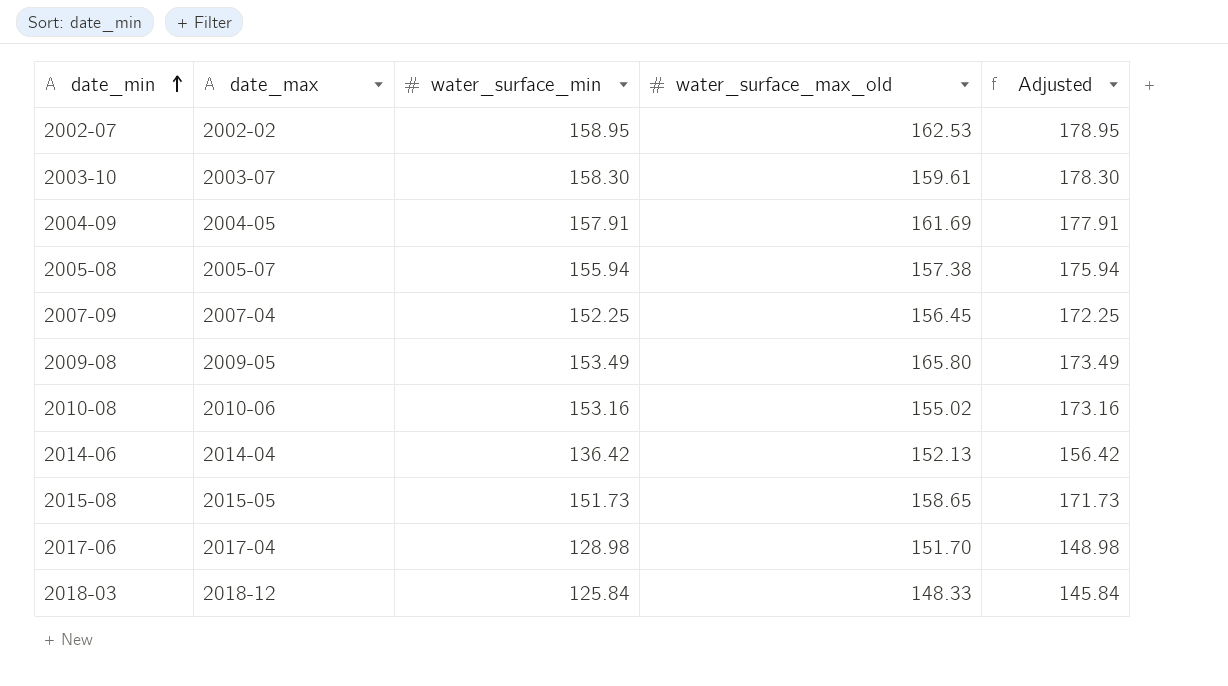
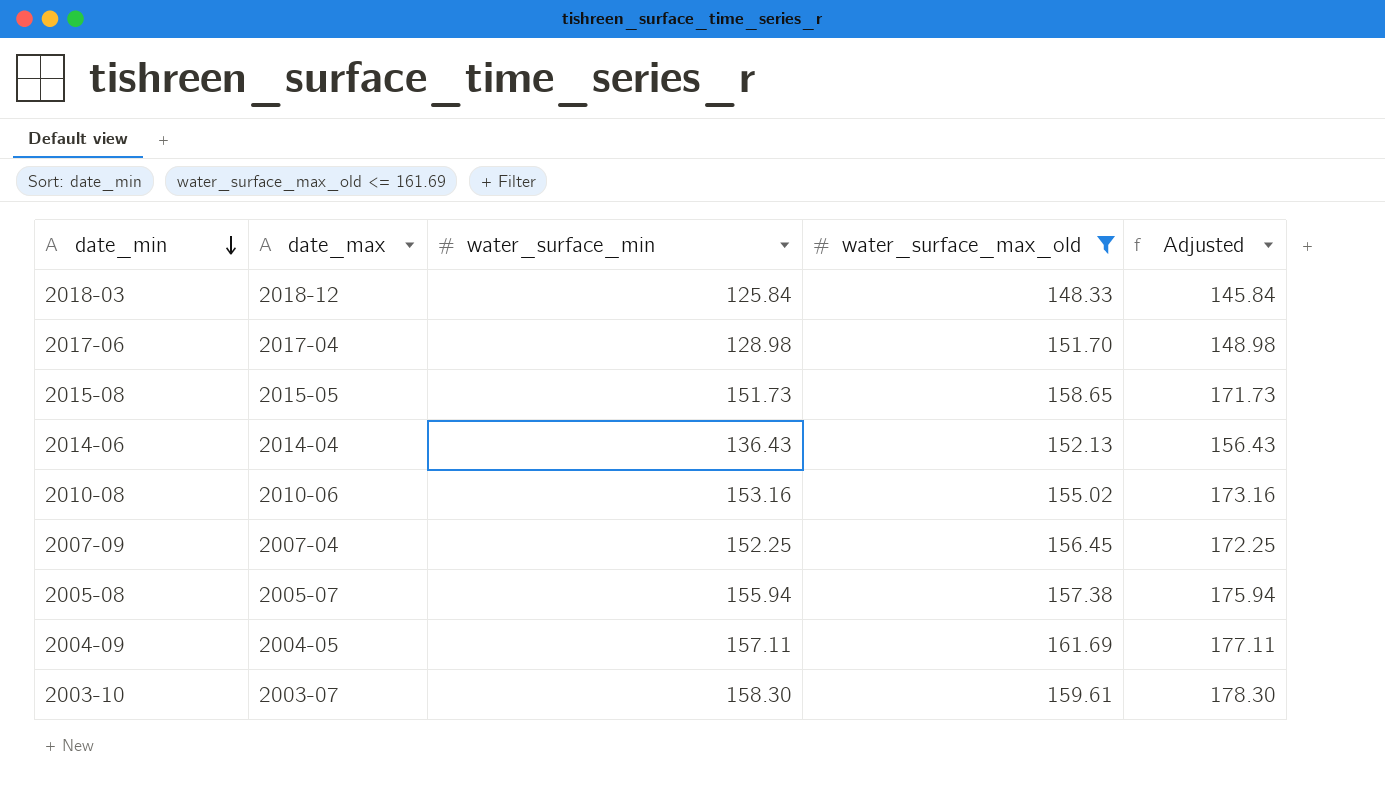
filter: none -> water_surface_max_old <= 161.69
row order: date_min ascending -> date_min descending
2014-06 | water_surface_min: 136.42 -> 136.43
2014-06 | Adjusted: 156.42 -> 156.43
2004-09 | water_surface_min: 157.91 -> 157.11
2004-09 | Adjusted: 177.91 -> 177.11

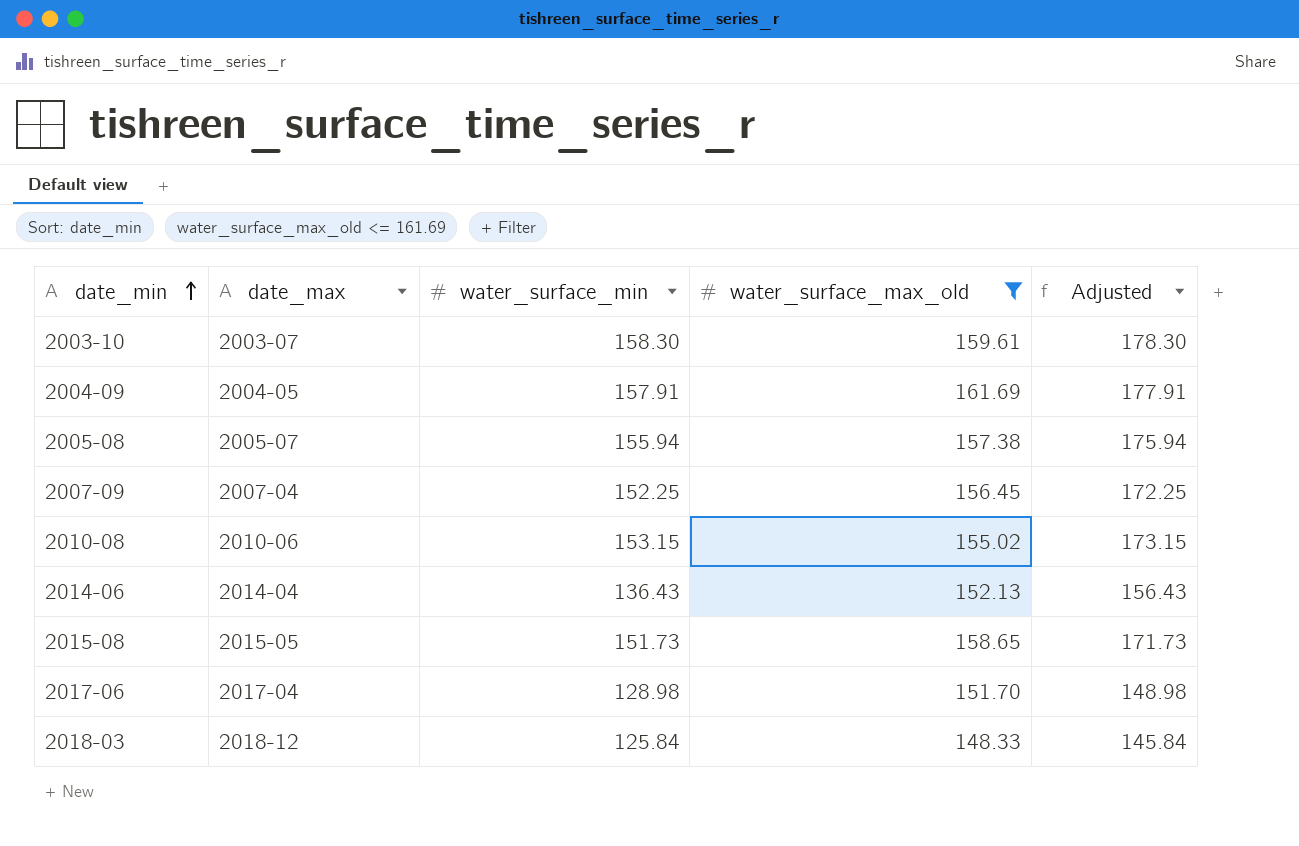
row order: date_min descending -> date_min ascending
2004-09 | water_surface_min: 157.11 -> 157.91
2004-09 | Adjusted: 177.11 -> 177.91
2010-08 | water_surface_min: 153.16 -> 153.15
2010-08 | Adjusted: 173.16 -> 173.15

